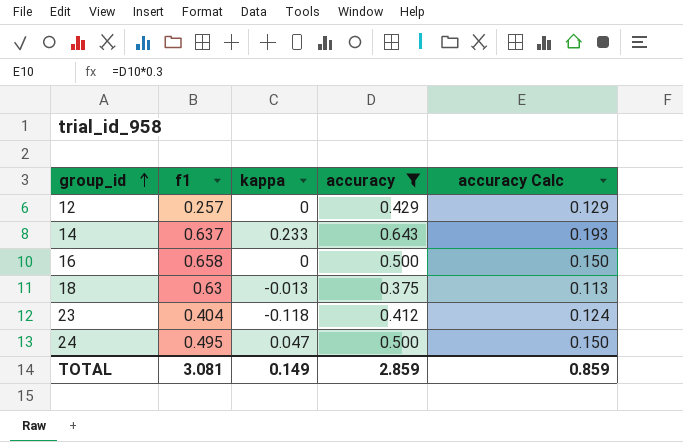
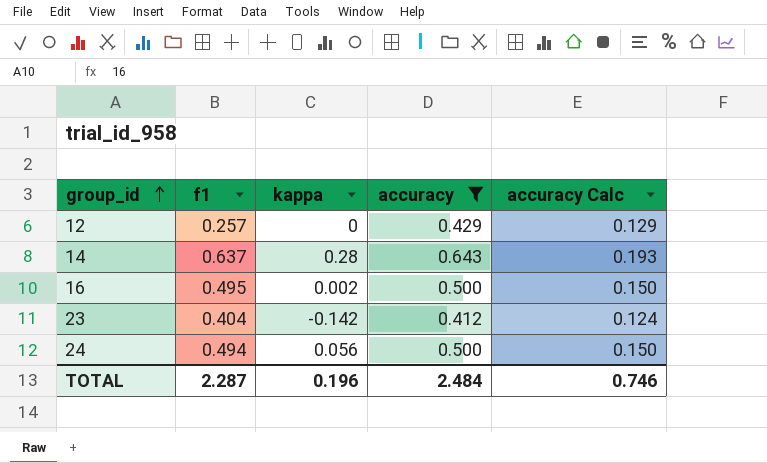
row 18: 0.63 | -0.013 | 0.375 | 0.113 -> none
14 | kappa: 0.233 -> 0.28
16 | f1: 0.658 -> 0.495
16 | kappa: 0 -> 0.002
23 | kappa: -0.118 -> -0.142
24 | f1: 0.495 -> 0.494
24 | kappa: 0.047 -> 0.056
TOTAL | f1: 3.081 -> 2.287
TOTAL | kappa: 0.149 -> 0.196
TOTAL | accuracy: 2.859 -> 2.484
TOTAL | accuracy Calc: 0.859 -> 0.746

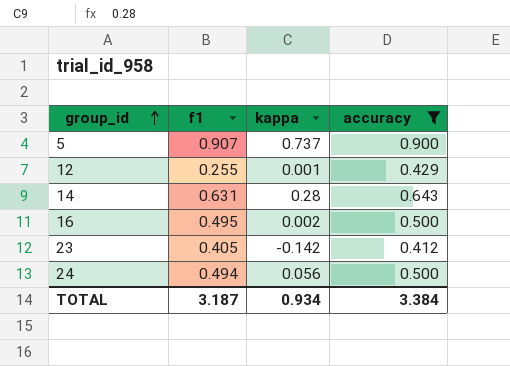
column accuracy Calc | formula: [accuracy] * 0.3 -> none
row 5: none -> 0.907 | 0.737 | 0.900
12 | f1: 0.257 -> 0.255
12 | kappa: 0 -> 0.001
14 | f1: 0.637 -> 0.631
23 | f1: 0.404 -> 0.405
TOTAL | f1: 2.287 -> 3.187
TOTAL | kappa: 0.196 -> 0.934
TOTAL | accuracy: 2.484 -> 3.384

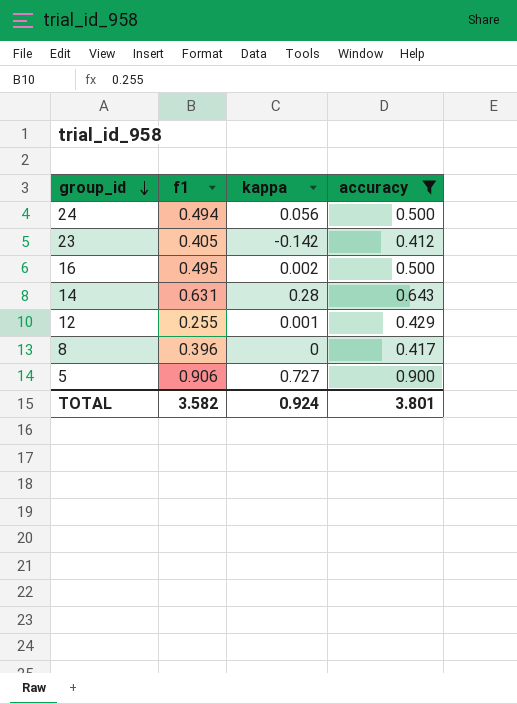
row order: group_id ascending -> group_id descending
row 8: none -> 0.396 | 0 | 0.417
5 | f1: 0.907 -> 0.906
5 | kappa: 0.737 -> 0.727
TOTAL | f1: 3.187 -> 3.582
TOTAL | kappa: 0.934 -> 0.924
TOTAL | accuracy: 3.384 -> 3.801

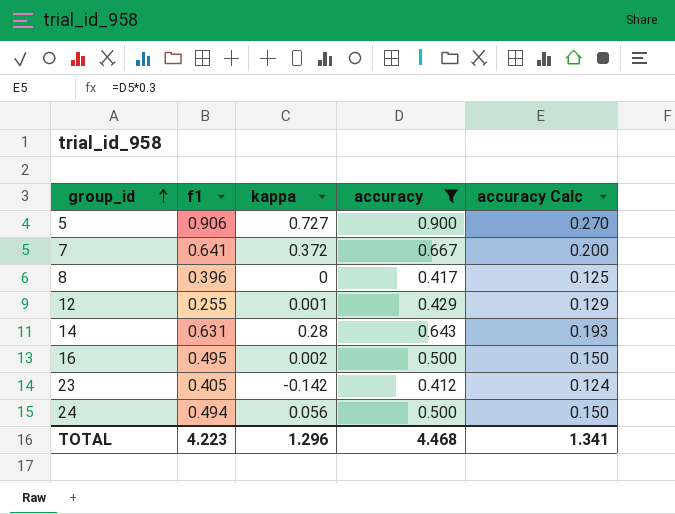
row order: group_id descending -> group_id ascending
column accuracy Calc | formula: none -> [accuracy] * 0.3
row 7: none -> 0.641 | 0.372 | 0.667 | 0.200
TOTAL | f1: 3.582 -> 4.223
TOTAL | kappa: 0.924 -> 1.296
TOTAL | accuracy: 3.801 -> 4.468

